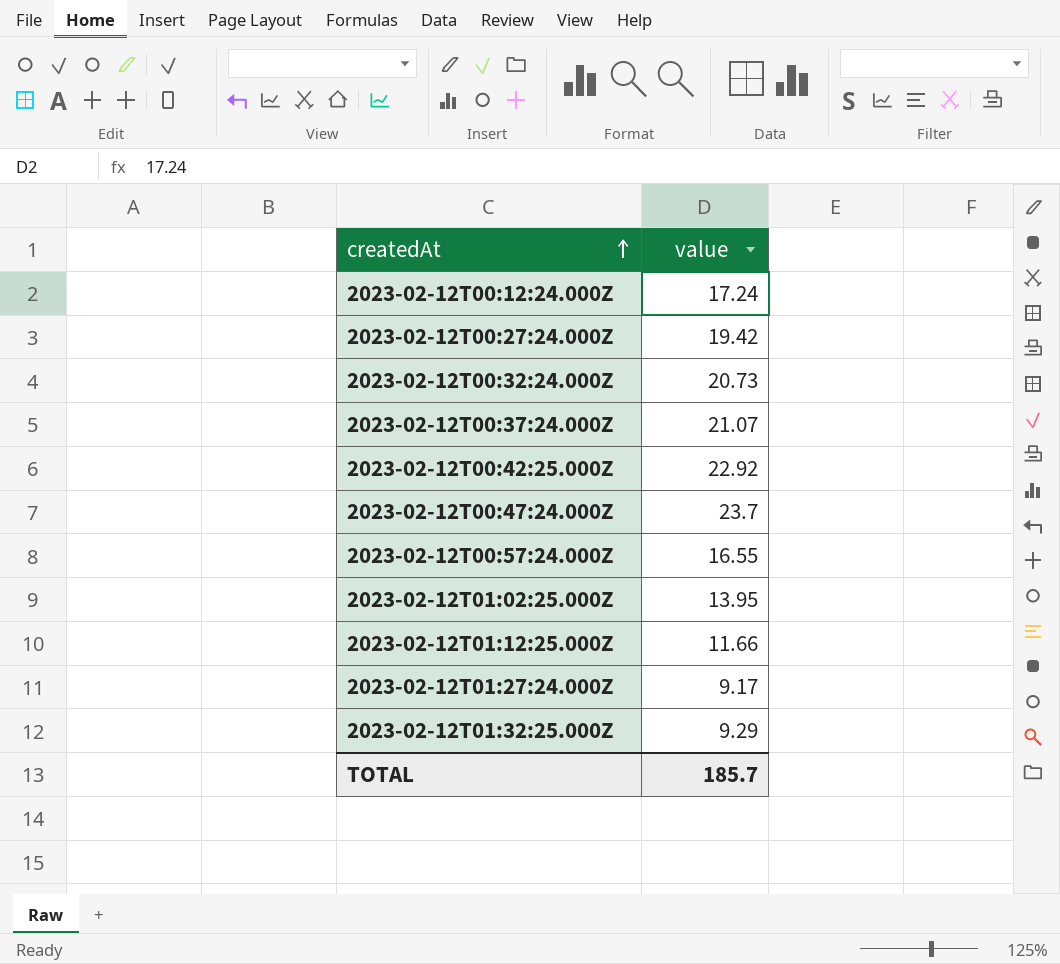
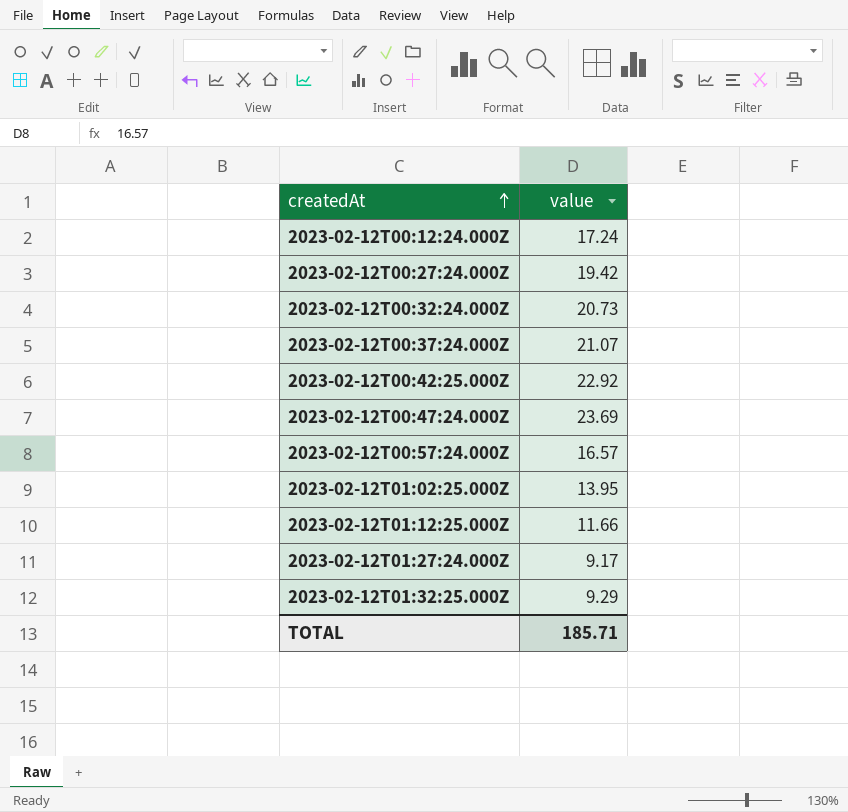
2023-02-12T00:47:24.000Z | value: 23.7 -> 23.69
2023-02-12T00:57:24.000Z | value: 16.55 -> 16.57
TOTAL | value: 185.7 -> 185.71

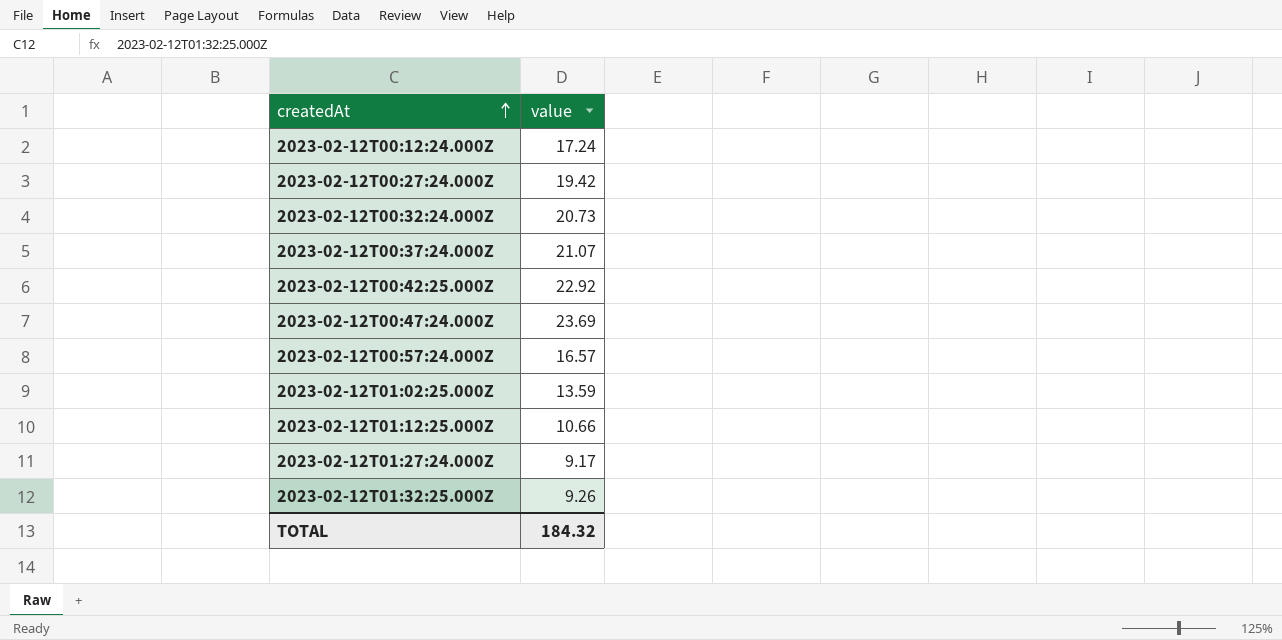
2023-02-12T01:02:25.000Z | value: 13.95 -> 13.59
2023-02-12T01:12:25.000Z | value: 11.66 -> 10.66
2023-02-12T01:32:25.000Z | value: 9.29 -> 9.26
TOTAL | value: 185.71 -> 184.32

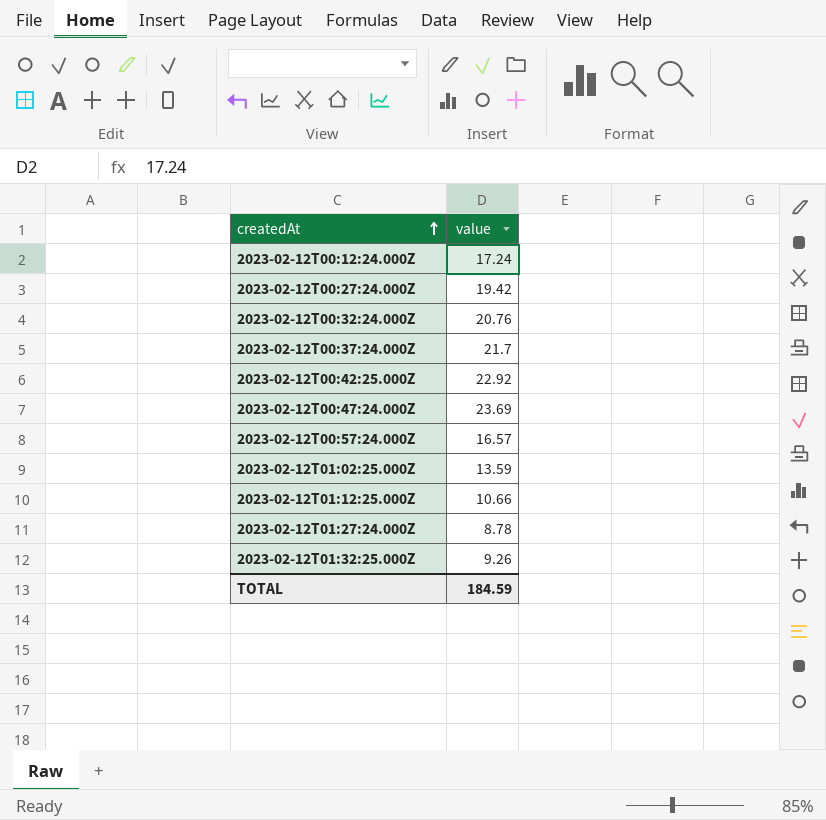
2023-02-12T00:32:24.000Z | value: 20.73 -> 20.76
2023-02-12T00:37:24.000Z | value: 21.07 -> 21.7
2023-02-12T01:27:24.000Z | value: 9.17 -> 8.78
TOTAL | value: 184.32 -> 184.59

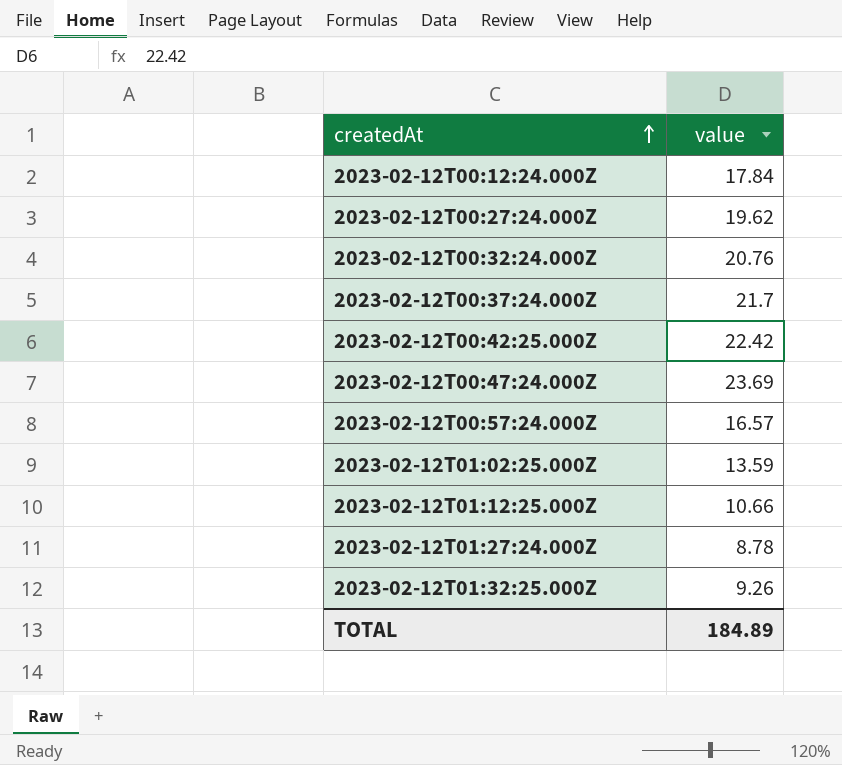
2023-02-12T00:12:24.000Z | value: 17.24 -> 17.84
2023-02-12T00:27:24.000Z | value: 19.42 -> 19.62
2023-02-12T00:42:25.000Z | value: 22.92 -> 22.42
TOTAL | value: 184.59 -> 184.89

